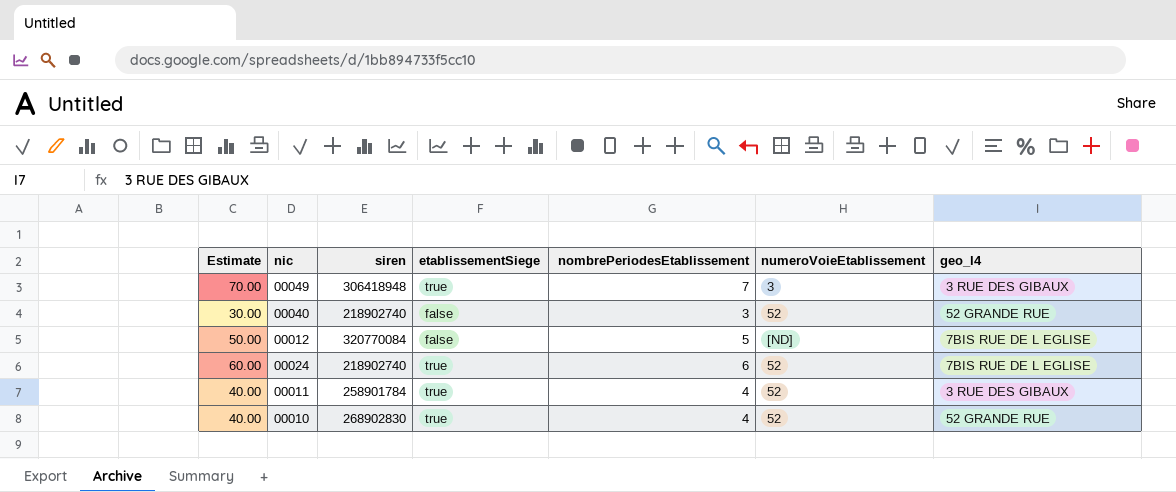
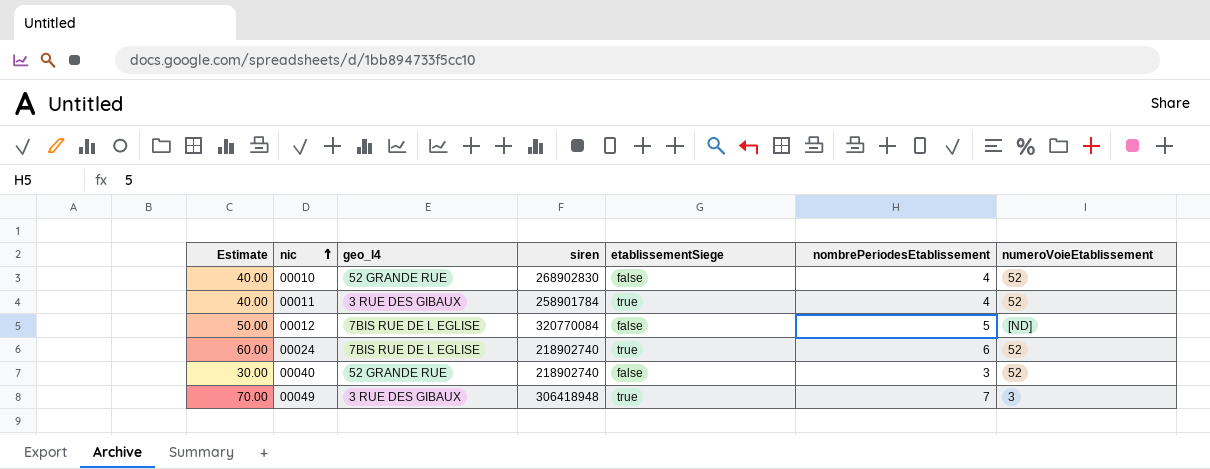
row order: none -> nic ascending
column geo_l4 | position: 7 -> 3
00010 | etablissementSiege: true -> false

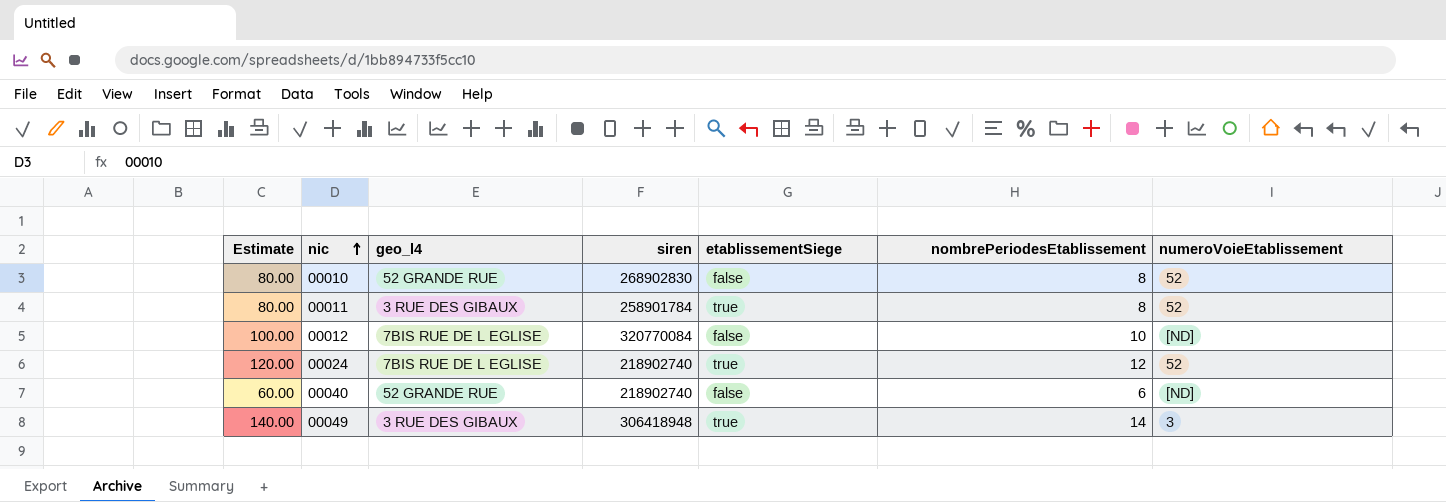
00010 | Estimate: 40.00 -> 80.00
00010 | nombrePeriodesEtablissement: 4 -> 8
00011 | Estimate: 40.00 -> 80.00
00011 | nombrePeriodesEtablissement: 4 -> 8
00012 | Estimate: 50.00 -> 100.00
00012 | nombrePeriodesEtablissement: 5 -> 10
00024 | Estimate: 60.00 -> 120.00
00024 | nombrePeriodesEtablissement: 6 -> 12
00040 | Estimate: 30.00 -> 60.00
00040 | nombrePeriodesEtablissement: 3 -> 6
00040 | numeroVoieEtablissement: 52 -> [ND]
00049 | Estimate: 70.00 -> 140.00
00049 | nombrePeriodesEtablissement: 7 -> 14

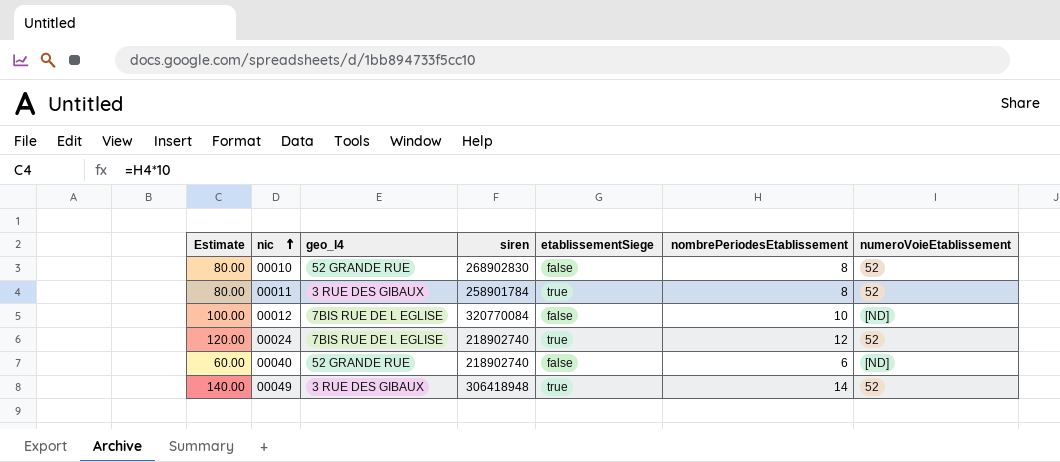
00049 | numeroVoieEtablissement: 3 -> 52

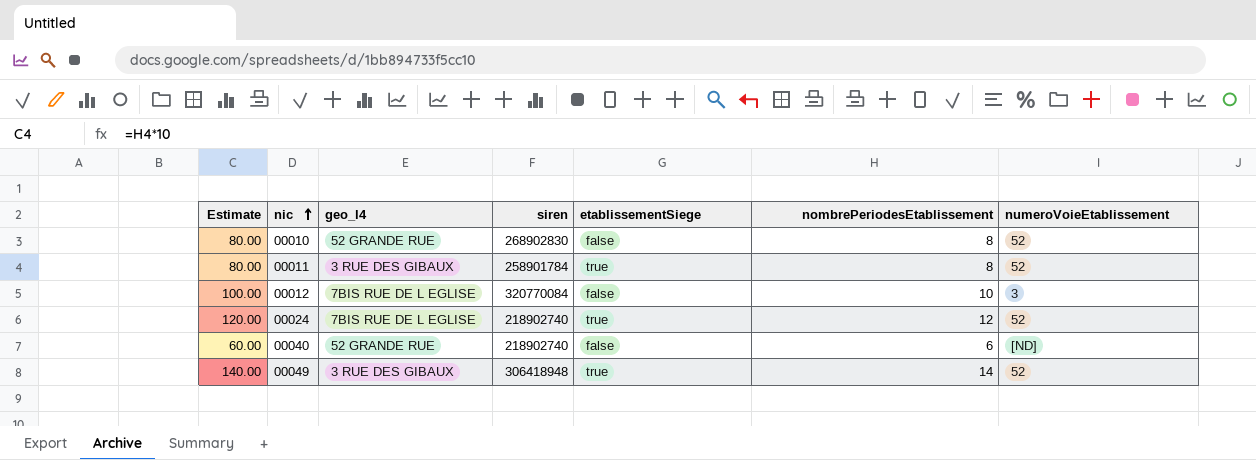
00012 | numeroVoieEtablissement: [ND] -> 3

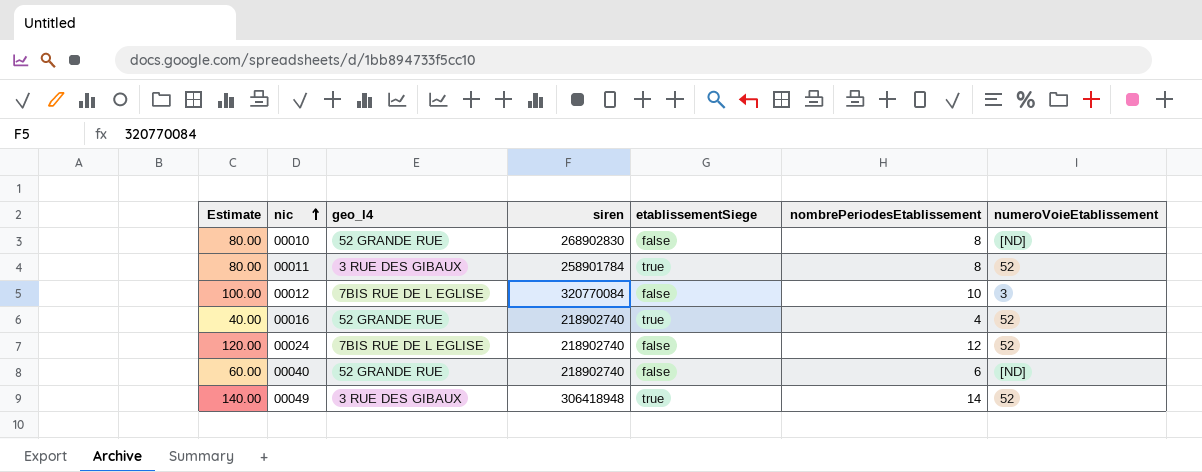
00010 | numeroVoieEtablissement: 52 -> [ND]
row 00016: none -> 40.00 | 52 GRANDE RUE | 218902740 | true | 4 | 52
00024 | etablissementSiege: true -> false

